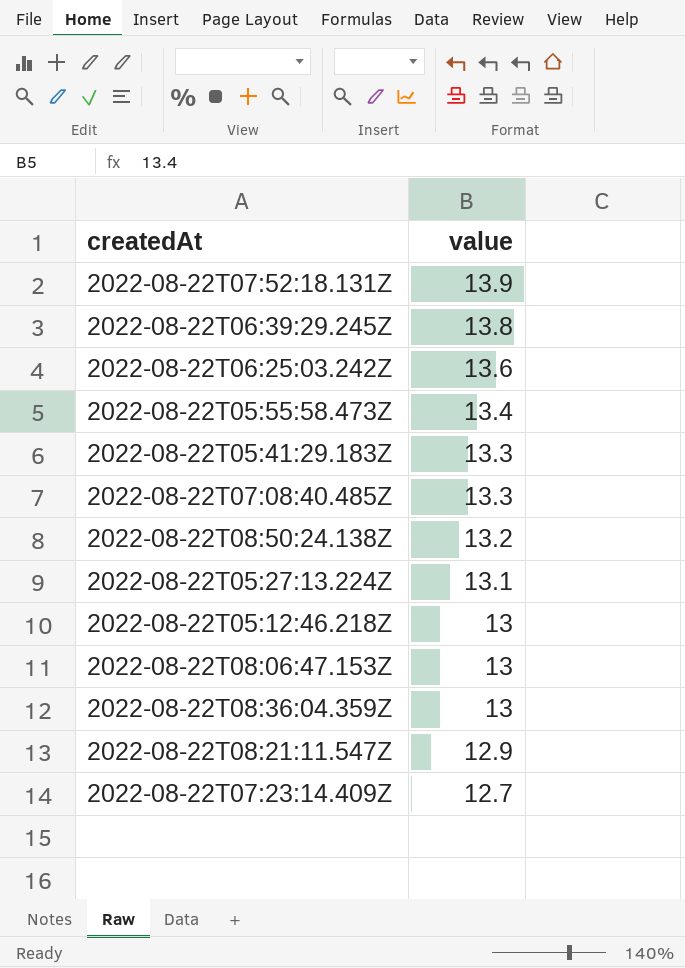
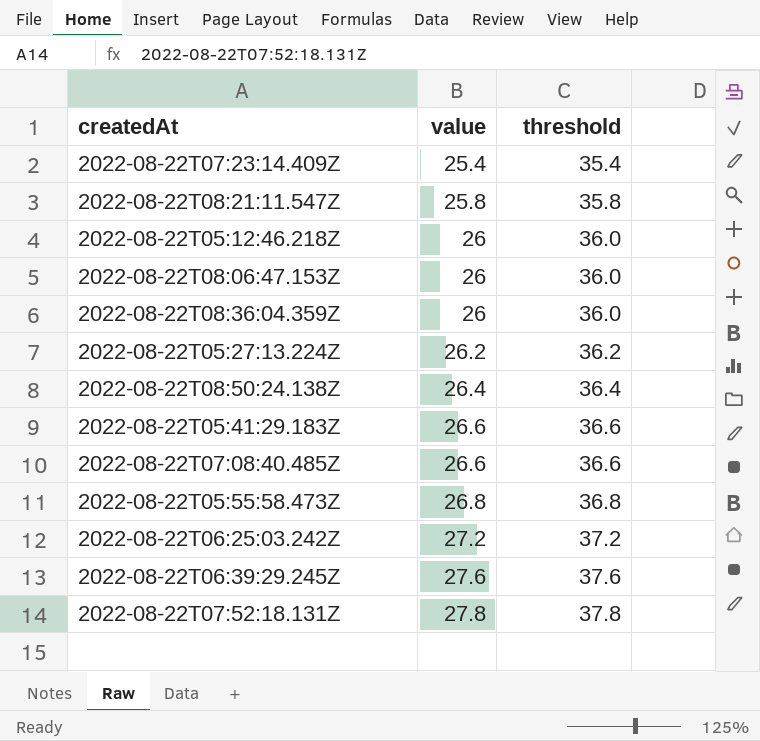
row order: value descending -> value ascending
column threshold | formula: none -> [value] + 10
2022-08-22T07:23:14.409Z | value: 12.7 -> 25.4
2022-08-22T08:21:11.547Z | value: 12.9 -> 25.8
2022-08-22T05:12:46.218Z | value: 13 -> 26
2022-08-22T08:06:47.153Z | value: 13 -> 26
2022-08-22T08:36:04.359Z | value: 13 -> 26
2022-08-22T05:27:13.224Z | value: 13.1 -> 26.2
2022-08-22T08:50:24.138Z | value: 13.2 -> 26.4
2022-08-22T05:41:29.183Z | value: 13.3 -> 26.6
2022-08-22T07:08:40.485Z | value: 13.3 -> 26.6
2022-08-22T05:55:58.473Z | value: 13.4 -> 26.8
2022-08-22T06:25:03.242Z | value: 13.6 -> 27.2
2022-08-22T06:39:29.245Z | value: 13.8 -> 27.6
2022-08-22T07:52:18.131Z | value: 13.9 -> 27.8

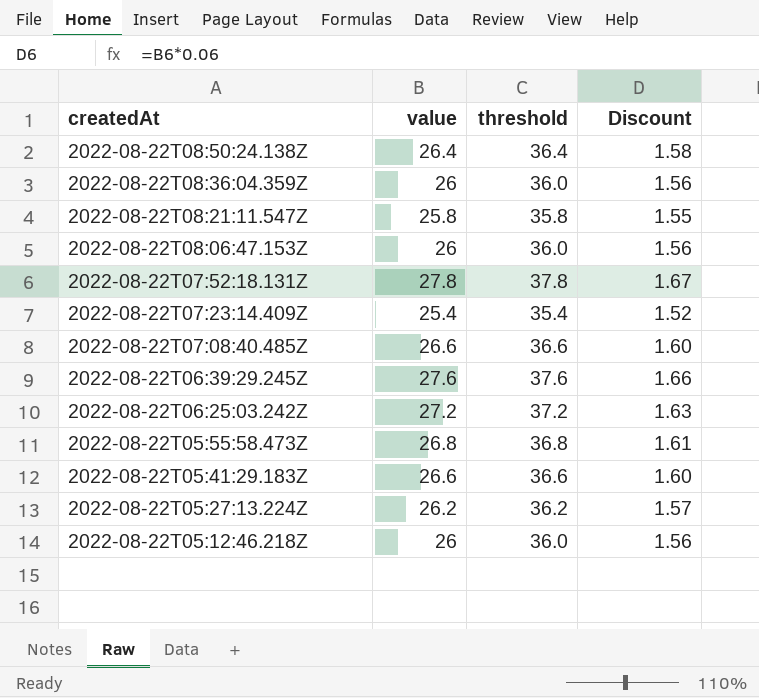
row order: value ascending -> createdAt descending
column Discount | formula: none -> [value] * 0.06

